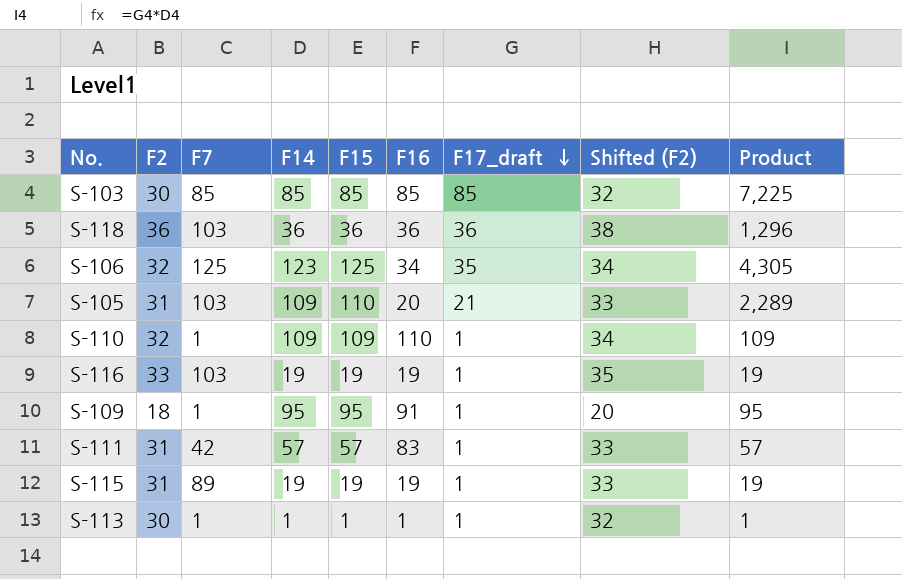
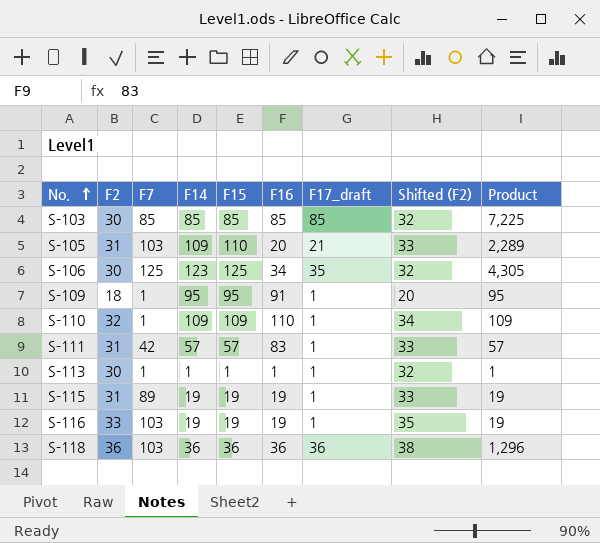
row order: F17_draft descending -> No. ascending
S-106 | F2: 32 -> 30
S-106 | Shifted (F2): 34 -> 32

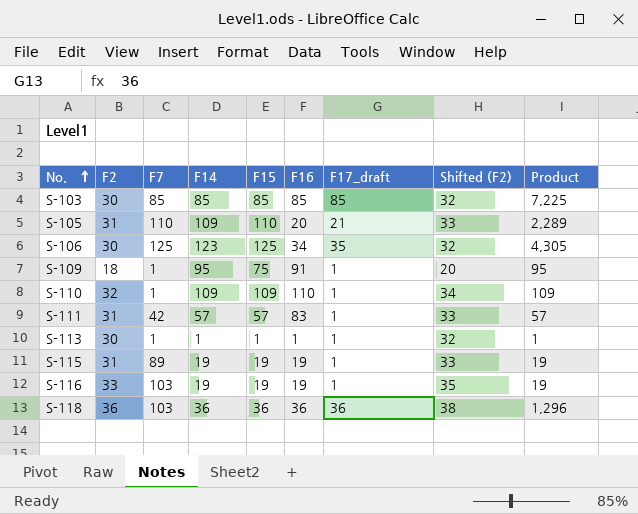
S-105 | F7: 103 -> 110
S-109 | F15: 95 -> 75

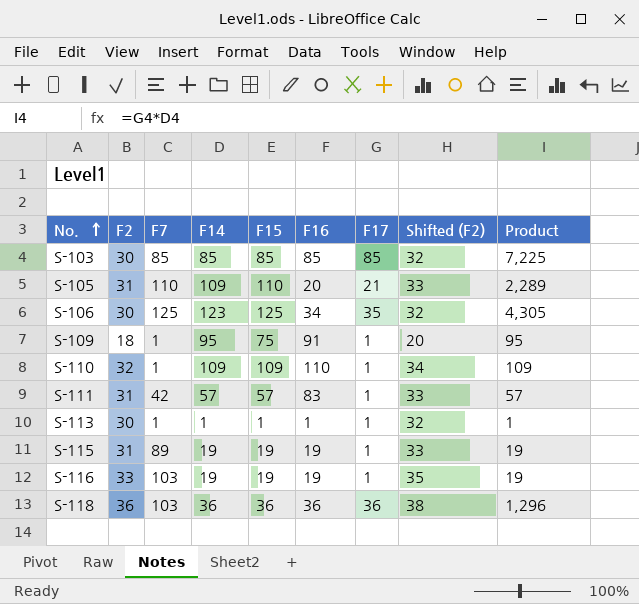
column name: F17_draft -> F17

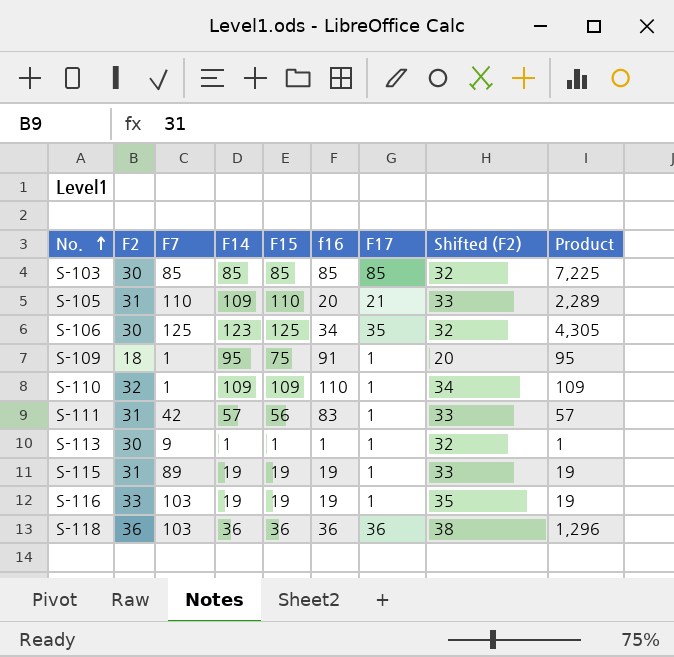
column name: F16 -> f16
S-111 | F15: 57 -> 56
S-113 | F7: 1 -> 9

